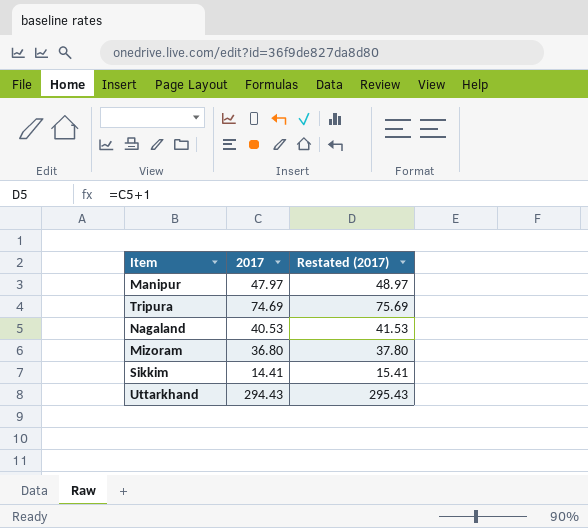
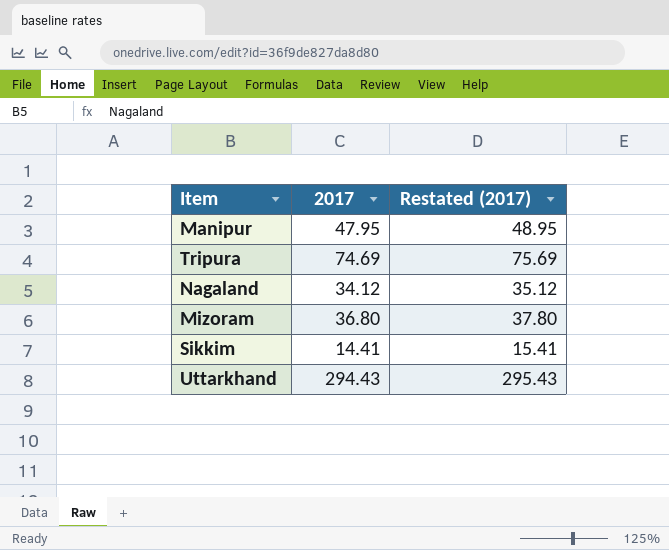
Manipur | 2017: 47.97 -> 47.95
Manipur | Restated (2017): 48.97 -> 48.95
Nagaland | 2017: 40.53 -> 34.12
Nagaland | Restated (2017): 41.53 -> 35.12

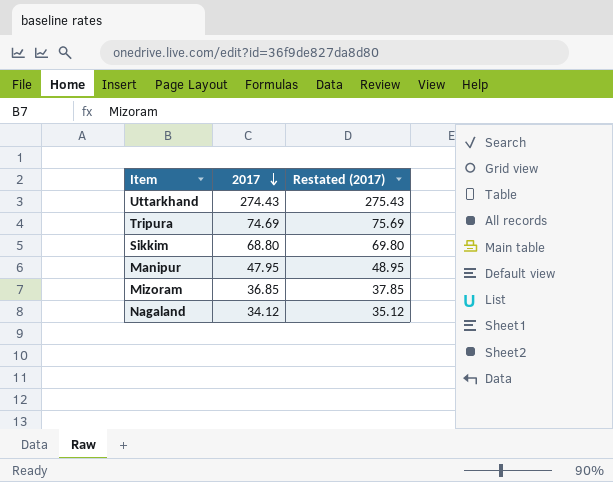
row order: none -> 2017 descending
Uttarkhand | 2017: 294.43 -> 274.43
Uttarkhand | Restated (2017): 295.43 -> 275.43
Sikkim | 2017: 14.41 -> 68.80
Sikkim | Restated (2017): 15.41 -> 69.80
Mizoram | 2017: 36.80 -> 36.85
Mizoram | Restated (2017): 37.80 -> 37.85

